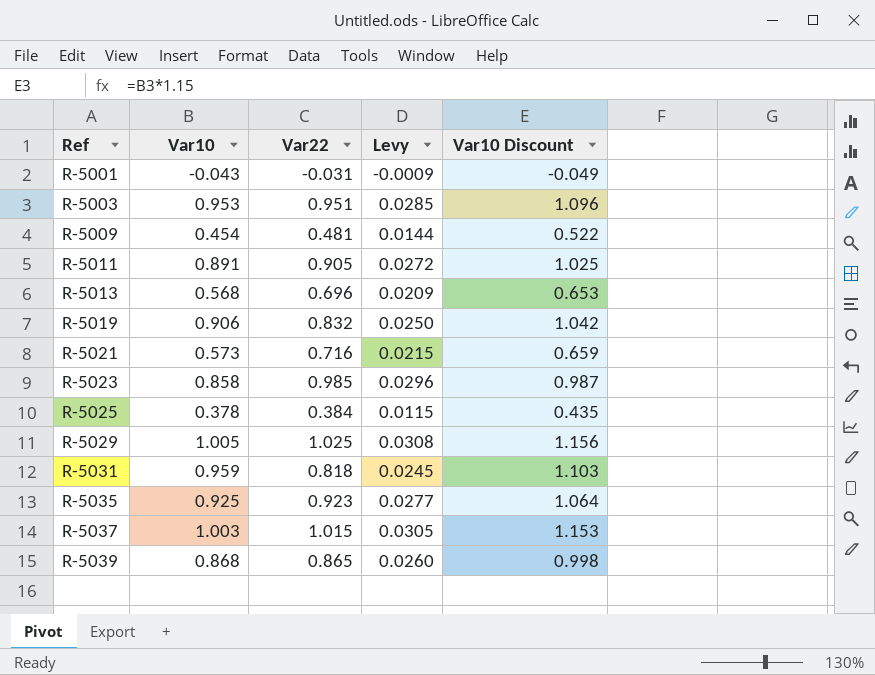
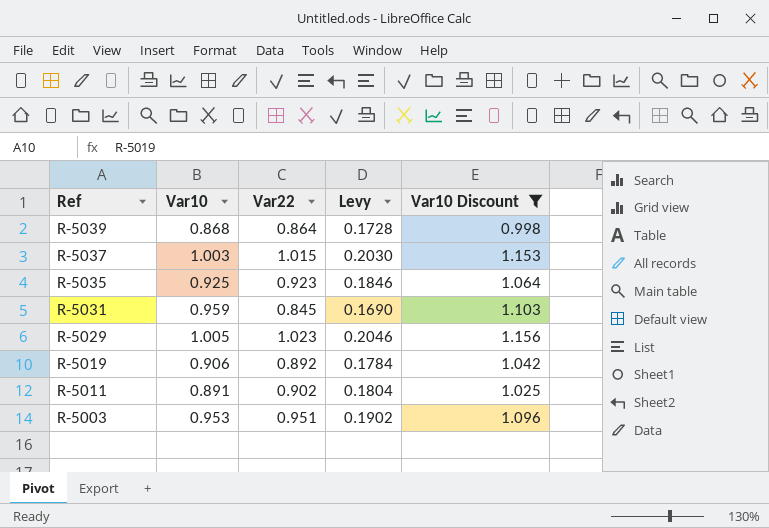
filter: none -> Var10 Discount >= 0.998
row order: Ref ascending -> Ref descending
column Levy | formula: [Var22] * 0.03 -> [Var22] * 0.2
R-5039 | Var22: 0.865 -> 0.864
R-5031 | Var22: 0.818 -> 0.845
R-5029 | Var22: 1.025 -> 1.023
R-5019 | Var22: 0.832 -> 0.892
R-5011 | Var22: 0.905 -> 0.902

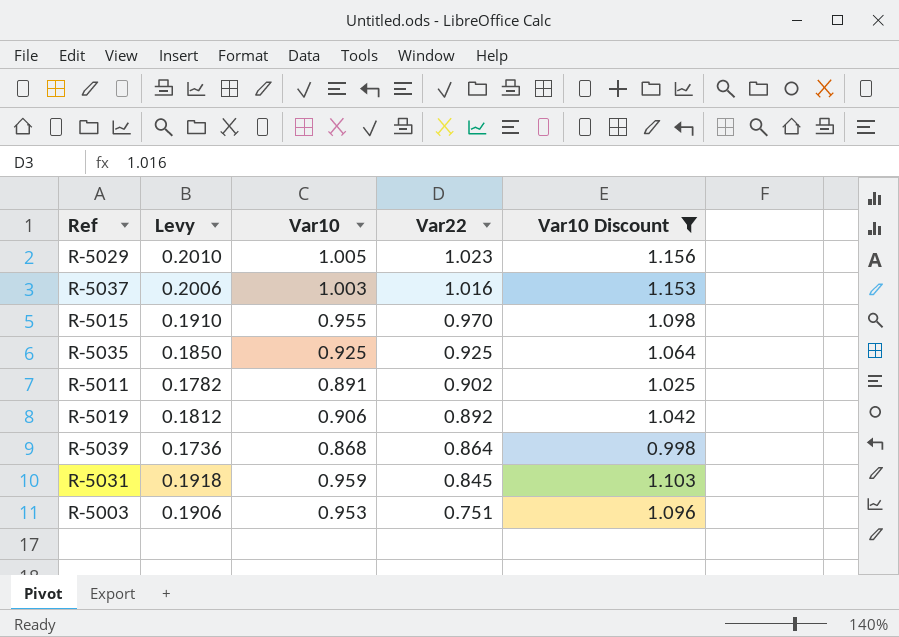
row order: Ref descending -> Var22 descending
column Levy | formula: [Var22] * 0.2 -> [Var10] * 0.2
column Levy | position: 4 -> 2
R-5037 | Var22: 1.015 -> 1.016
row R-5015: none -> 0.1910 | 0.955 | 0.970 | 1.098
R-5035 | Var22: 0.923 -> 0.925
R-5003 | Var22: 0.951 -> 0.751

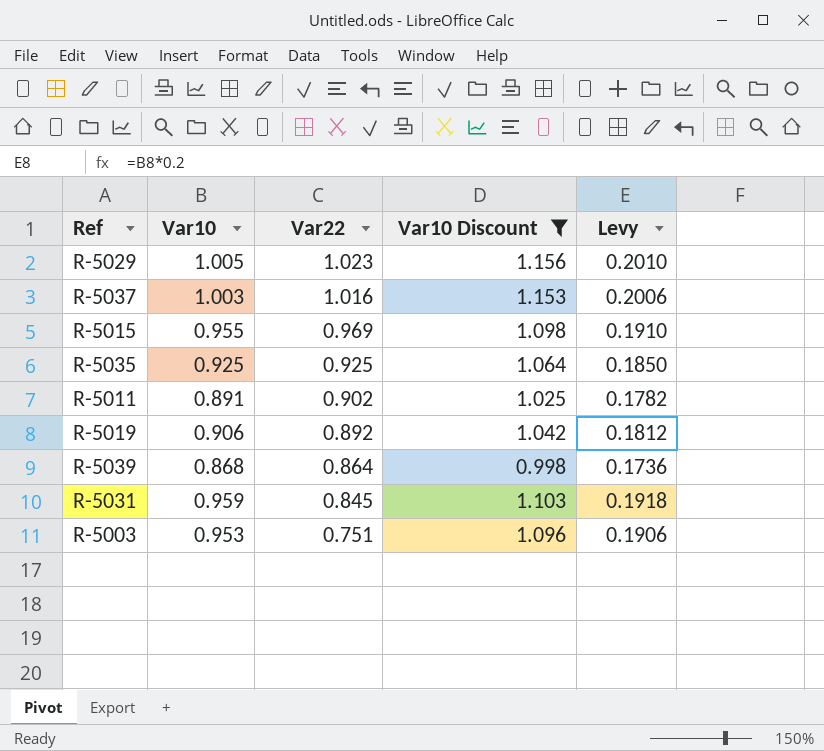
column Levy | position: 2 -> 5
R-5015 | Var22: 0.970 -> 0.969

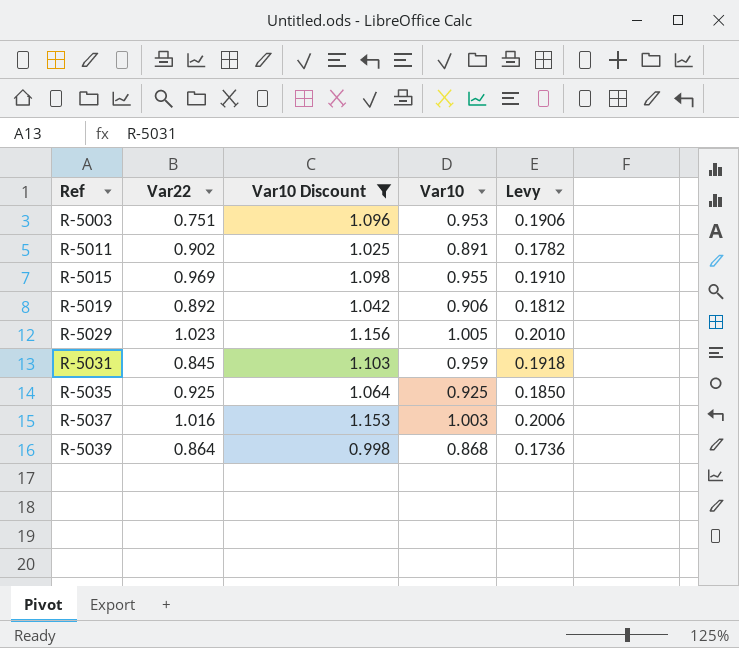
row order: Var22 descending -> Ref ascending
column Var10 | position: 2 -> 4

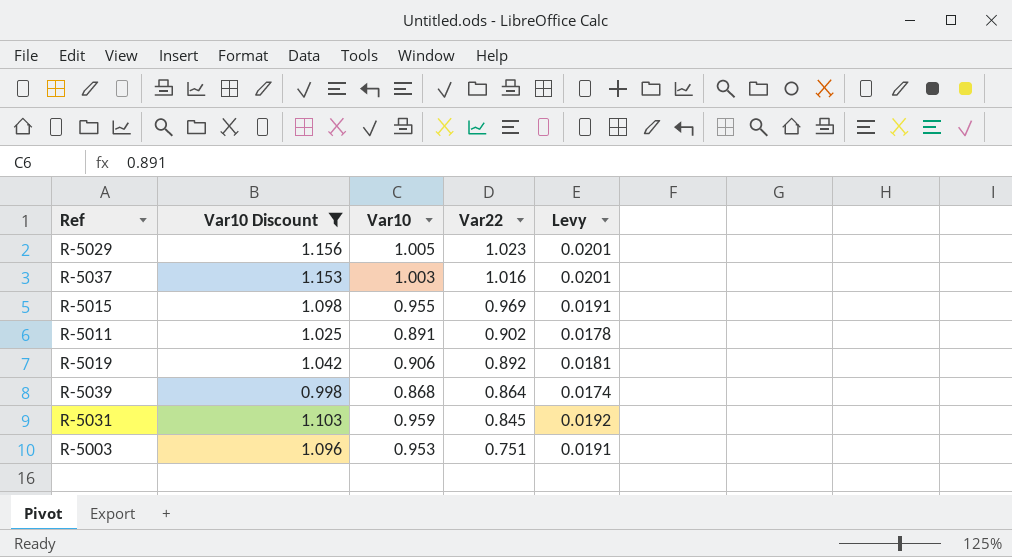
row order: Ref ascending -> Var22 descending
column Var22 | position: 2 -> 4
column Levy | formula: [Var10] * 0.2 -> [Var10] * 0.02
row R-5035: 0.925 | 1.064 | 0.925 | 0.1850 -> none

